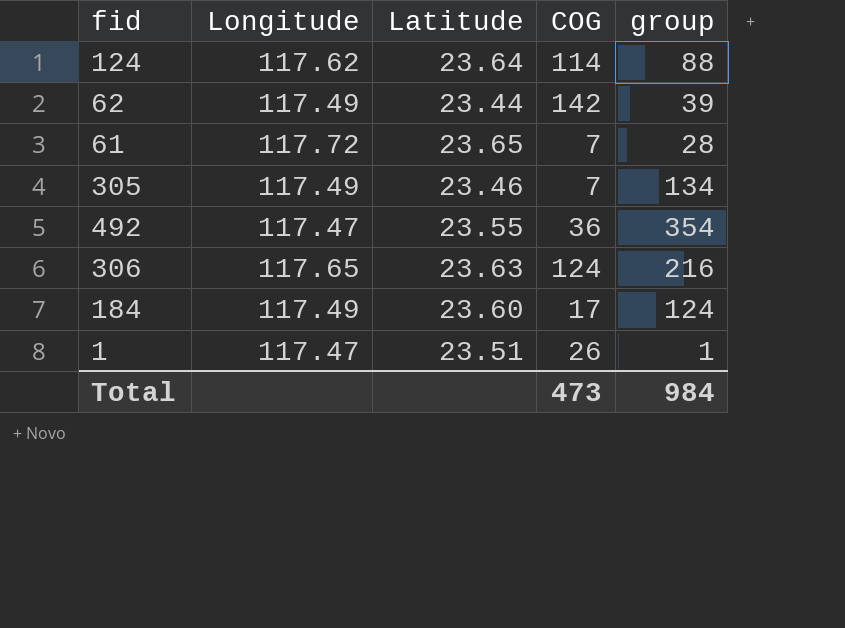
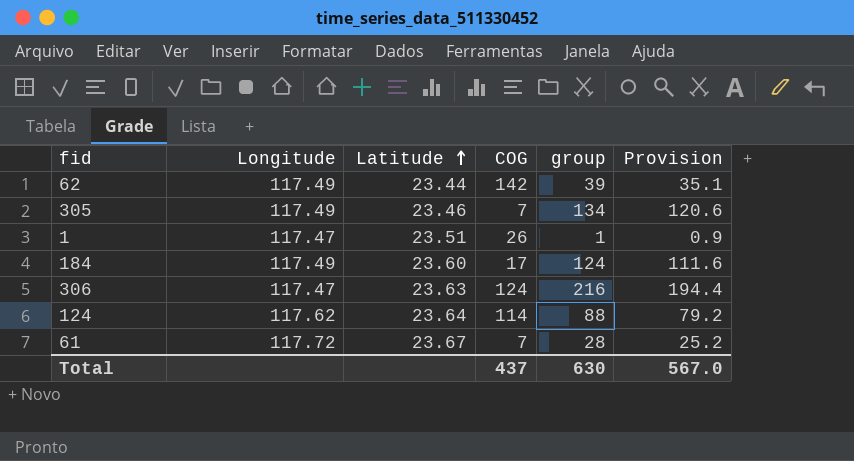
row order: none -> Latitude ascending
column Provision | formula: none -> [group] * 0.9
row 492: 117.47 | 23.55 | 36 | 354 -> none
306 | Longitude: 117.65 -> 117.47
61 | Latitude: 23.65 -> 23.67
Total | COG: 473 -> 437
Total | group: 984 -> 630

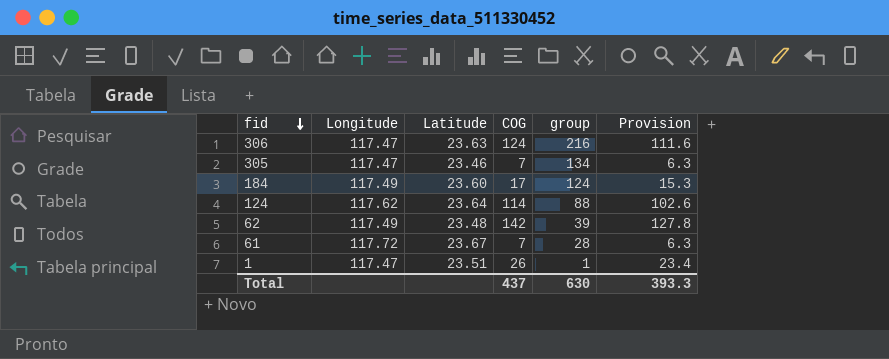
row order: Latitude ascending -> fid descending
column Provision | formula: [group] * 0.9 -> [COG] * 0.9
305 | Longitude: 117.49 -> 117.47
62 | Latitude: 23.44 -> 23.48
Total | Provision: 567.0 -> 393.3

